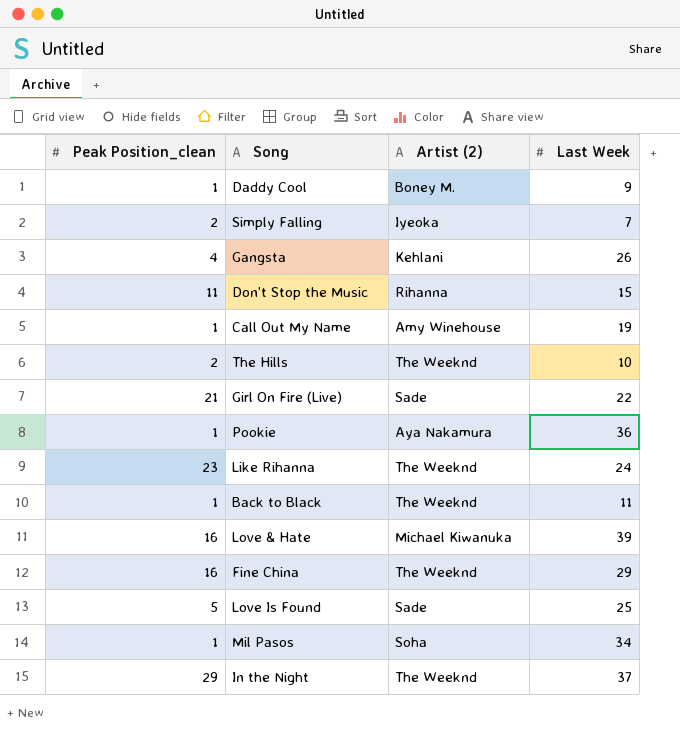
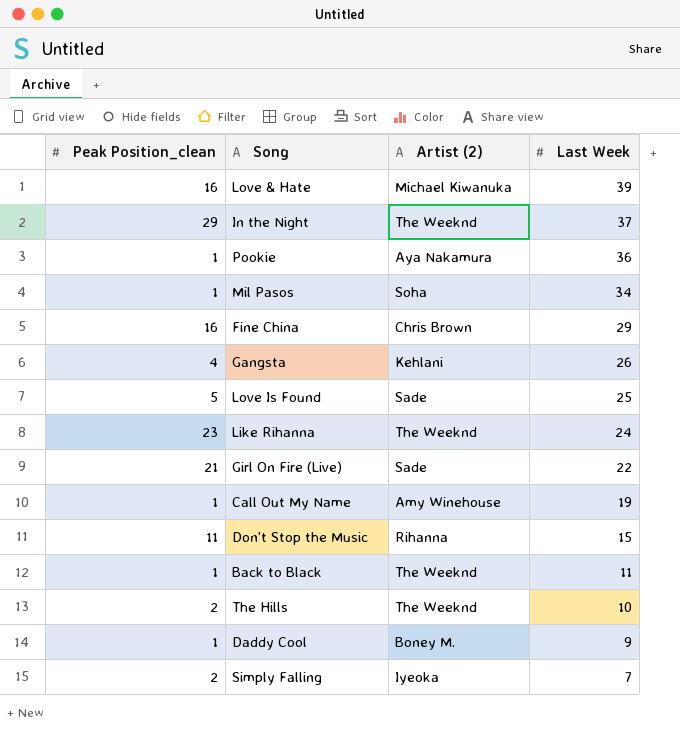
row order: none -> Last Week descending
Fine China | Artist (2): The Weeknd -> Chris Brown

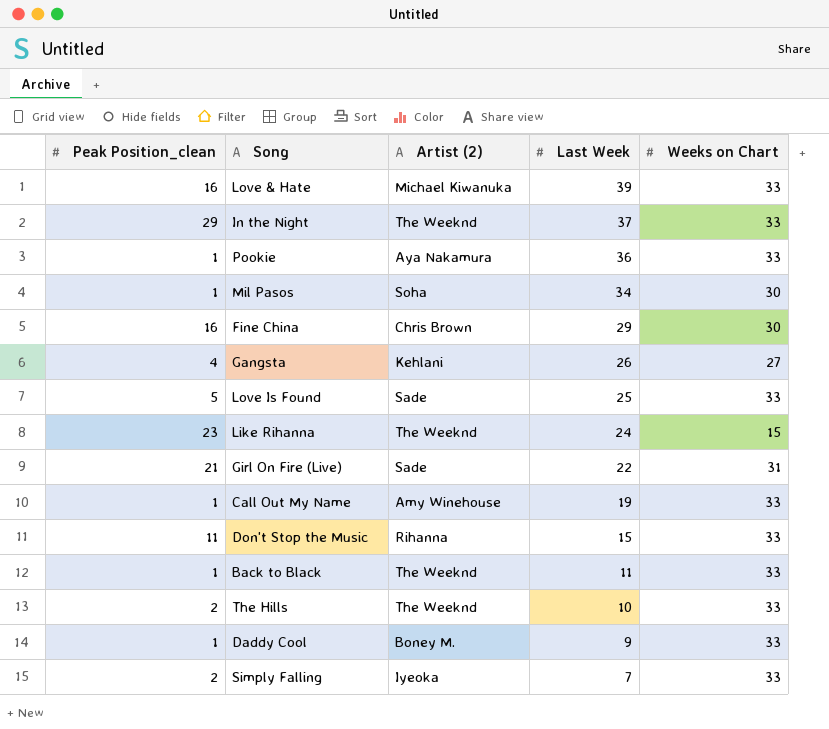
column Weeks on Chart | position: none -> 5

